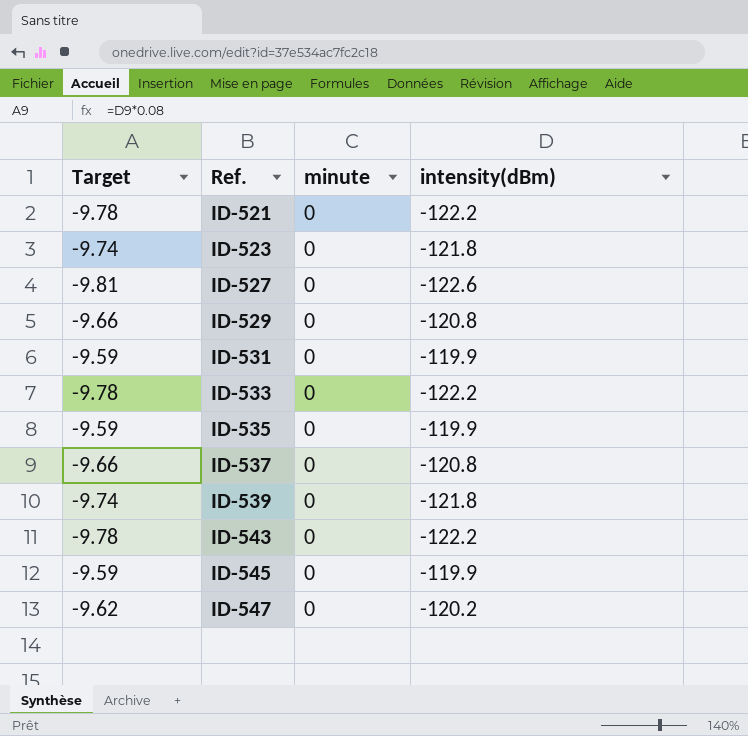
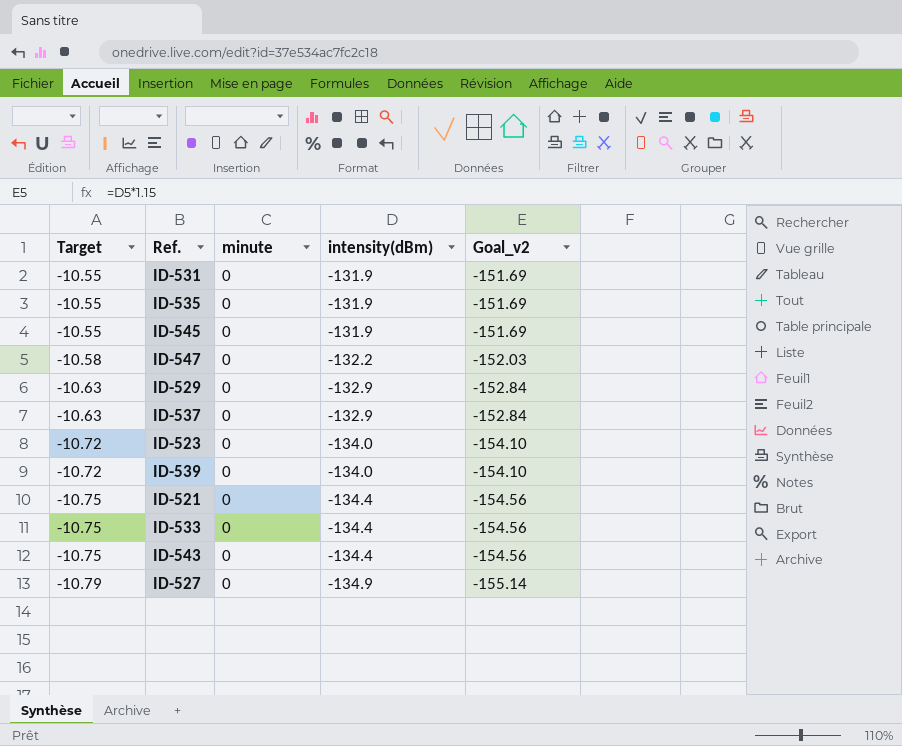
row order: Ref. ascending -> Target descending
column Goal_v2 | formula: none -> [intensity(dBm)] * 1.15
ID-531 | Target: -9.59 -> -10.55
ID-531 | intensity(dBm): -119.9 -> -131.9
ID-535 | Target: -9.59 -> -10.55
ID-535 | intensity(dBm): -119.9 -> -131.9
ID-545 | Target: -9.59 -> -10.55
ID-545 | intensity(dBm): -119.9 -> -131.9
ID-547 | Target: -9.62 -> -10.58
ID-547 | intensity(dBm): -120.2 -> -132.2
ID-529 | Target: -9.66 -> -10.63
ID-529 | intensity(dBm): -120.8 -> -132.9
ID-537 | Target: -9.66 -> -10.63
ID-537 | intensity(dBm): -120.8 -> -132.9
ID-523 | Target: -9.74 -> -10.72
ID-523 | intensity(dBm): -121.8 -> -134.0
ID-539 | Target: -9.74 -> -10.72
ID-539 | intensity(dBm): -121.8 -> -134.0
ID-521 | Target: -9.78 -> -10.75
ID-521 | intensity(dBm): -122.2 -> -134.4
ID-533 | Target: -9.78 -> -10.75
ID-533 | intensity(dBm): -122.2 -> -134.4
ID-543 | Target: -9.78 -> -10.75
ID-543 | intensity(dBm): -122.2 -> -134.4
ID-527 | Target: -9.81 -> -10.79
ID-527 | intensity(dBm): -122.6 -> -134.9

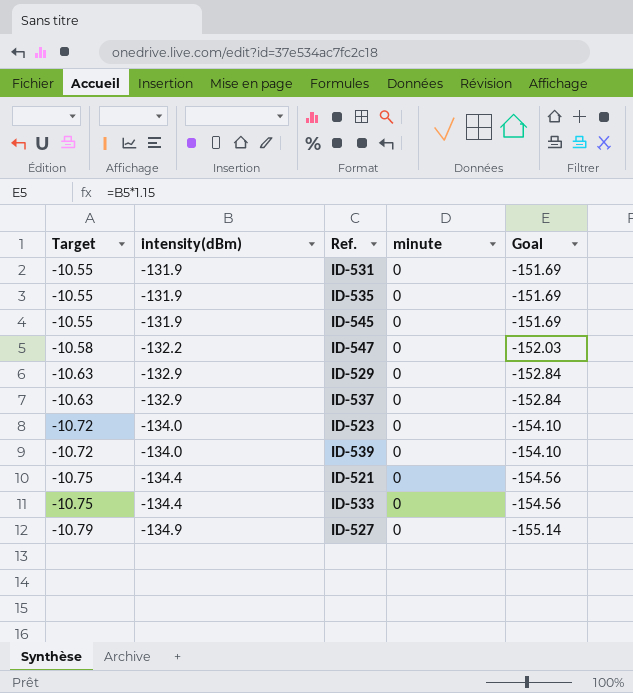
column intensity(dBm) | position: 4 -> 2
column name: Goal_v2 -> Goal
row ID-543: -10.75 | 0 | -134.4 | -154.56 -> none

